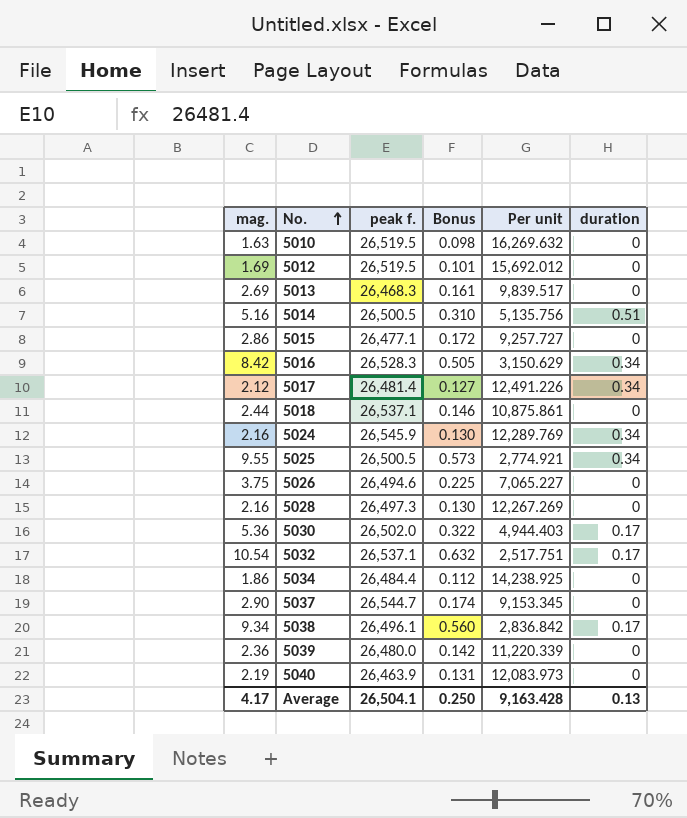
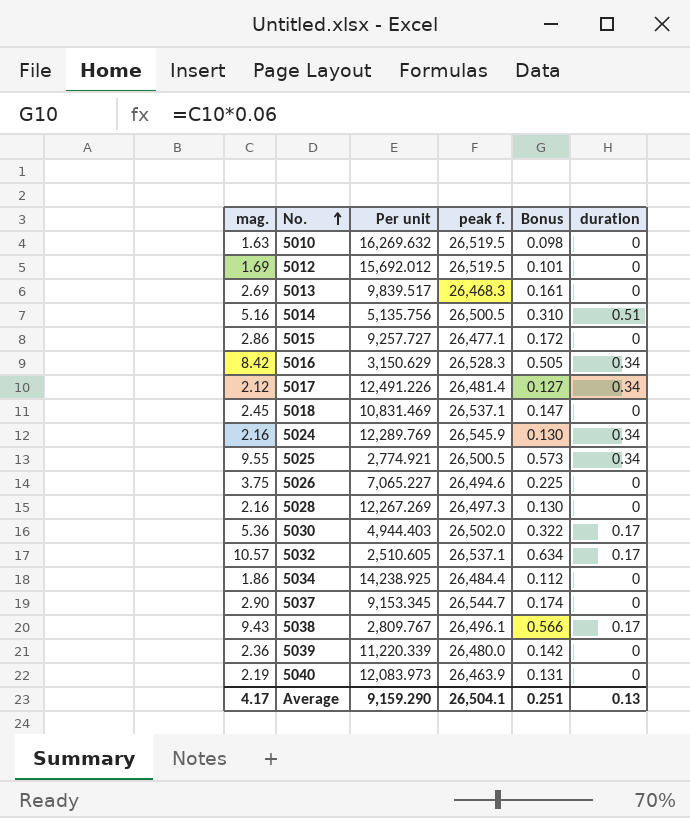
column Per unit | position: 5 -> 3
5018 | mag.: 2.44 -> 2.45
5018 | Per unit: 10,875.861 -> 10,831.469
5018 | Bonus: 0.146 -> 0.147
5032 | mag.: 10.54 -> 10.57
5032 | Per unit: 2,517.751 -> 2,510.605
5032 | Bonus: 0.632 -> 0.634
5038 | mag.: 9.34 -> 9.43
5038 | Per unit: 2,836.842 -> 2,809.767
5038 | Bonus: 0.560 -> 0.566
Average | Per unit: 9,163.428 -> 9,159.290
Average | Bonus: 0.250 -> 0.251

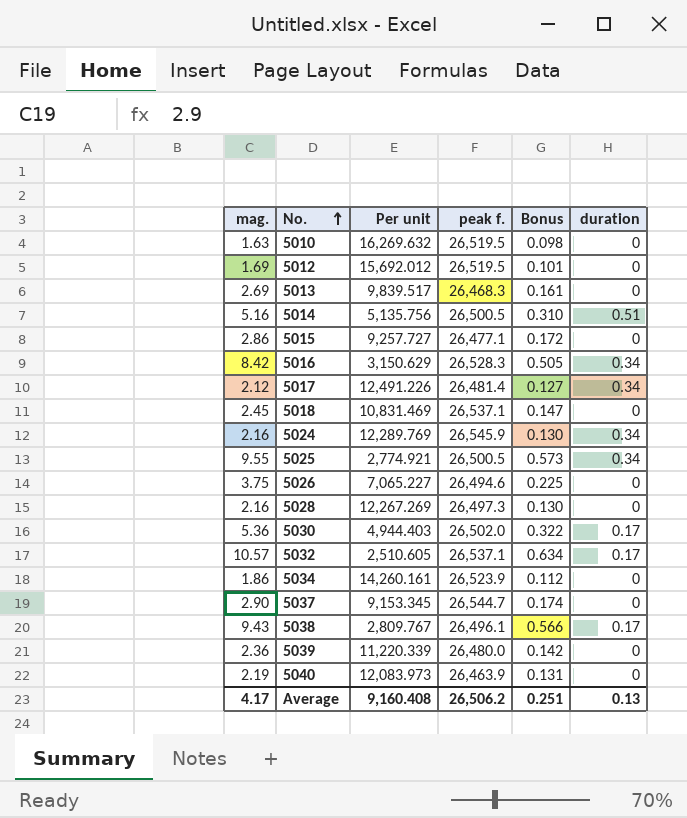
5034 | Per unit: 14,238.925 -> 14,260.161
5034 | peak f.: 26,484.4 -> 26,523.9
Average | Per unit: 9,159.290 -> 9,160.408
Average | peak f.: 26,504.1 -> 26,506.2

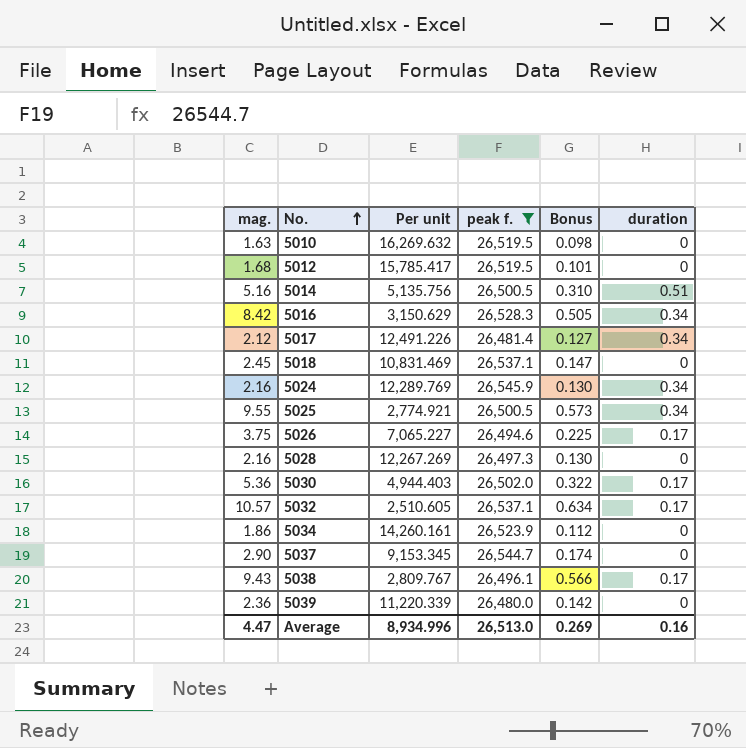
filter: none -> peak f. >= 26,480.0
5012 | mag.: 1.69 -> 1.68
5012 | Per unit: 15,692.012 -> 15,785.417
5026 | duration: 0 -> 0.17
Average | mag.: 4.17 -> 4.47
Average | Per unit: 9,160.408 -> 8,934.996
Average | peak f.: 26,506.2 -> 26,513.0
Average | Bonus: 0.251 -> 0.269
Average | duration: 0.13 -> 0.16

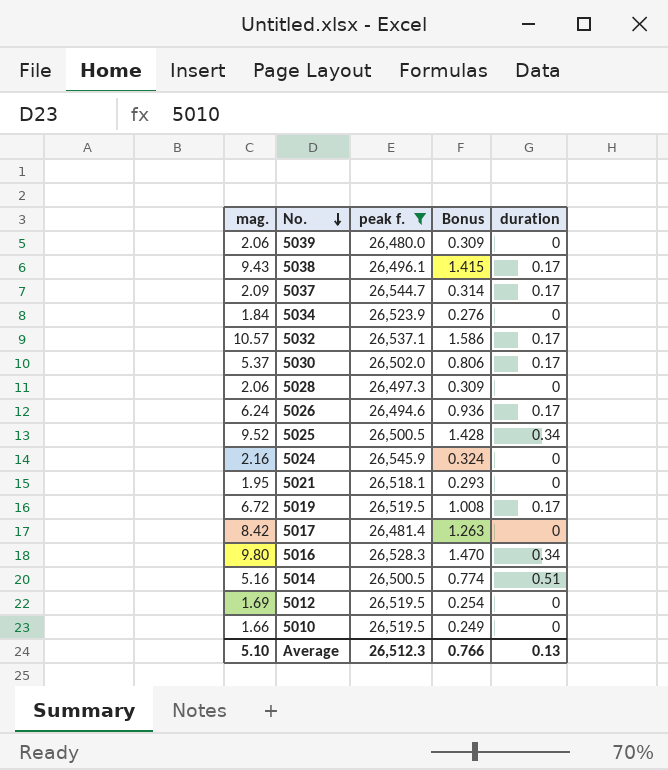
row order: No. ascending -> No. descending
column Per unit | formula: [peak f.] / [mag.] -> none
column Bonus | formula: [mag.] * 0.06 -> [mag.] * 0.15
row 5018: 2.45 | 10,831.469 | 26,537.1 | 0.147 | 0 -> none
5039 | mag.: 2.36 -> 2.06
5037 | mag.: 2.90 -> 2.09
5037 | duration: 0 -> 0.17
5034 | mag.: 1.86 -> 1.84
5030 | mag.: 5.36 -> 5.37
5028 | mag.: 2.16 -> 2.06
5026 | mag.: 3.75 -> 6.24
5025 | mag.: 9.55 -> 9.52
5024 | duration: 0.34 -> 0
row 5021: none -> 1.95 | 26,518.1 | 0.293 | 0
row 5019: none -> 6.72 | 26,519.5 | 1.008 | 0.17
5017 | mag.: 2.12 -> 8.42
5017 | duration: 0.34 -> 0
5016 | mag.: 8.42 -> 9.80
5012 | mag.: 1.68 -> 1.69
5010 | mag.: 1.63 -> 1.66
Average | mag.: 4.47 -> 5.10
Average | peak f.: 26,513.0 -> 26,512.3
Average | Bonus: 0.269 -> 0.766
Average | duration: 0.16 -> 0.13

